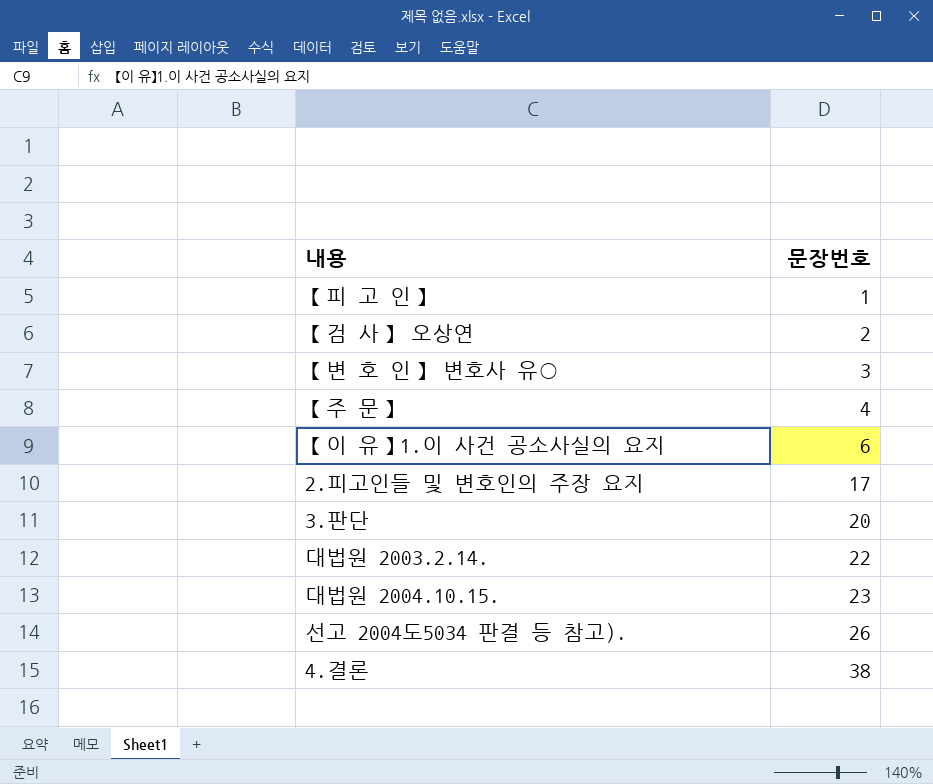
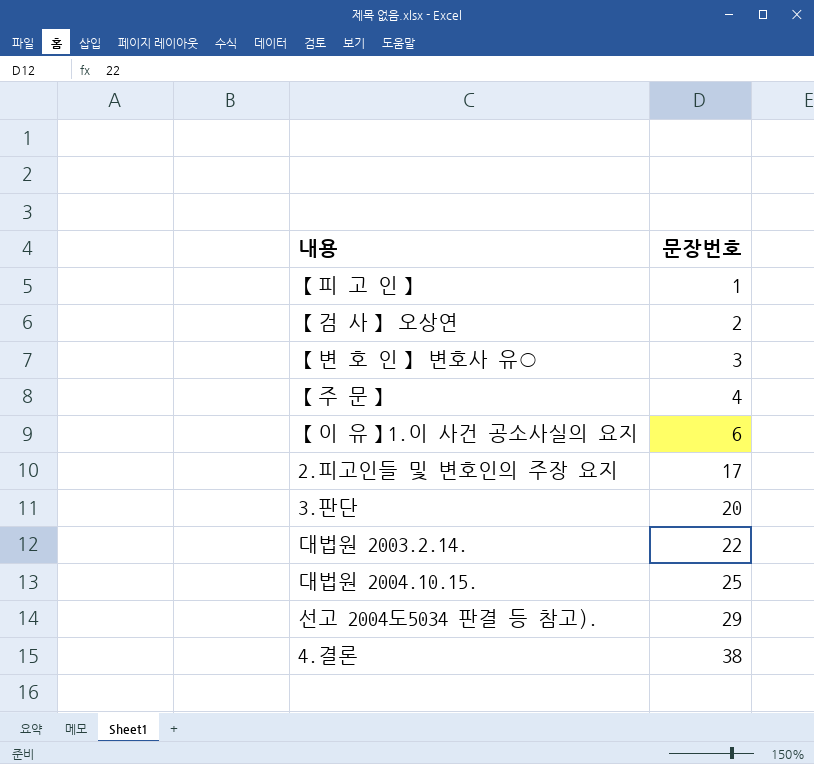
대법원 2004.10.15. | 문장번호: 23 -> 25
선고 2004도5034 판결 등 참고). | 문장번호: 26 -> 29

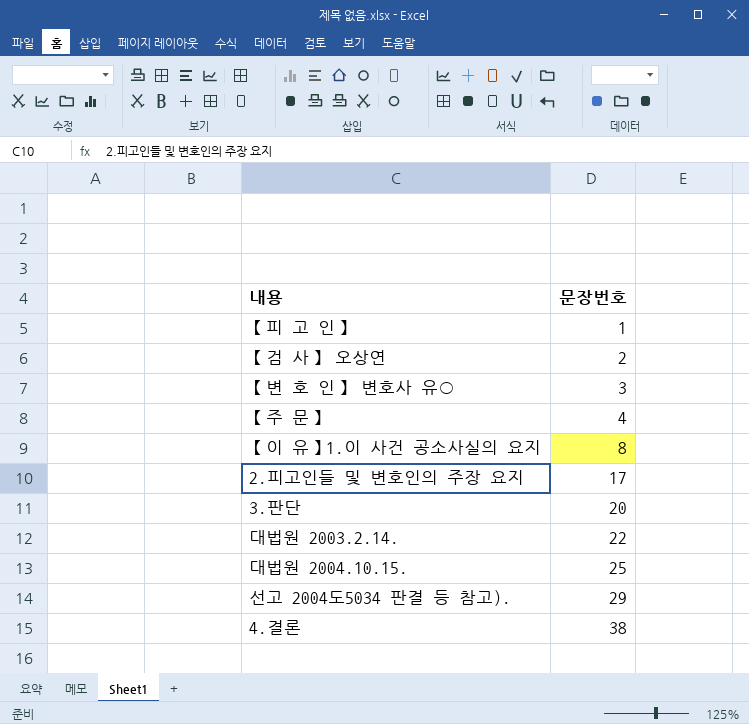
【이 유】1.이 사건 공소사실의 요지 | 문장번호: 6 -> 8

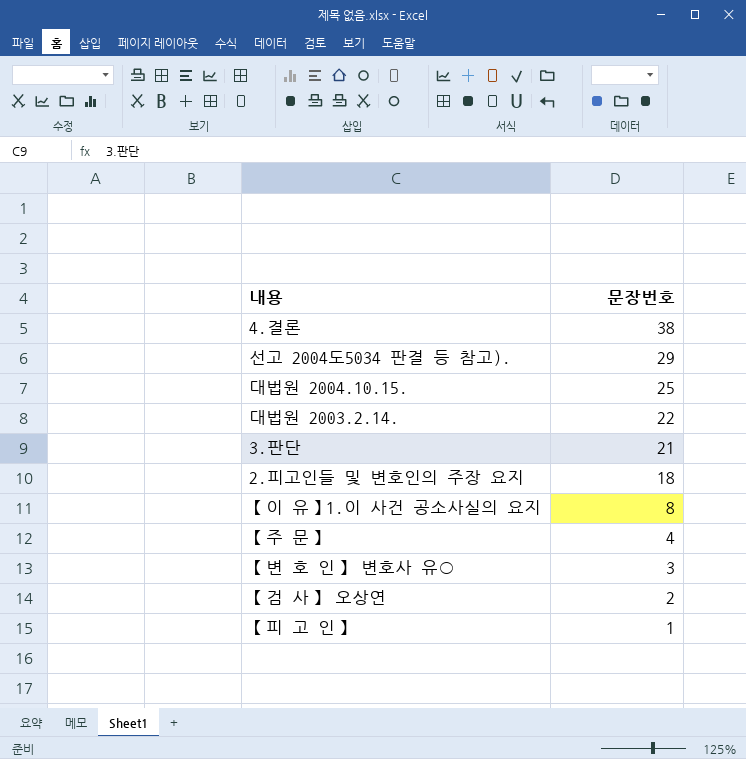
row order: 문장번호 ascending -> 문장번호 descending
3.판단 | 문장번호: 20 -> 21
2.피고인들 및 변호인의 주장 요지 | 문장번호: 17 -> 18

